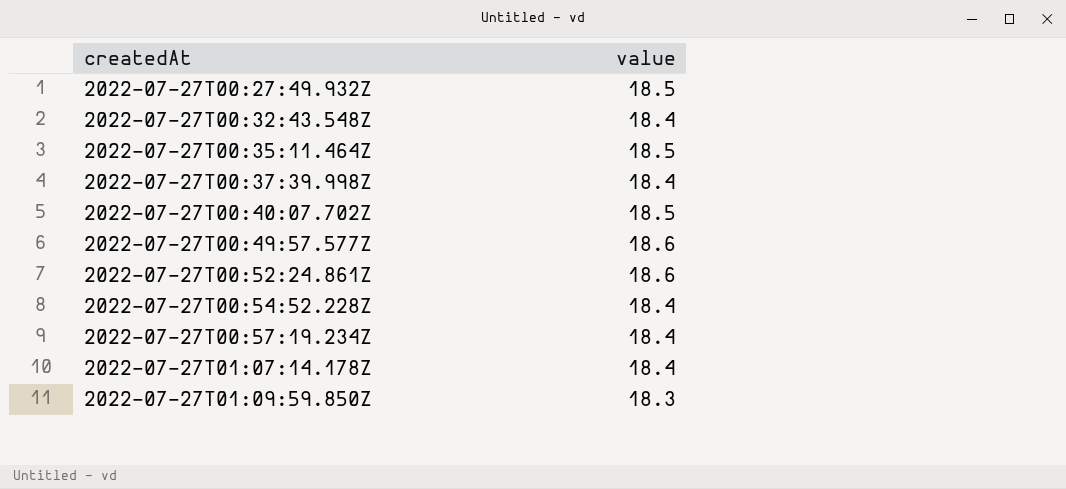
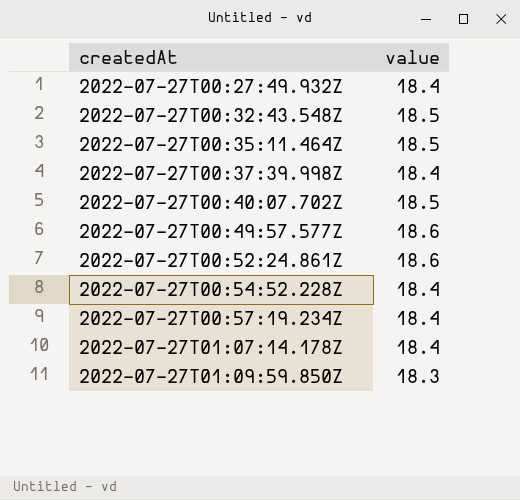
2022-07-27T00:27:49.932Z | value: 18.5 -> 18.4
2022-07-27T00:32:43.548Z | value: 18.4 -> 18.5

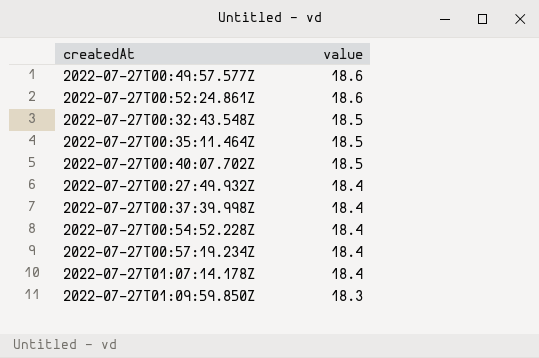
row order: createdAt ascending -> value descending

